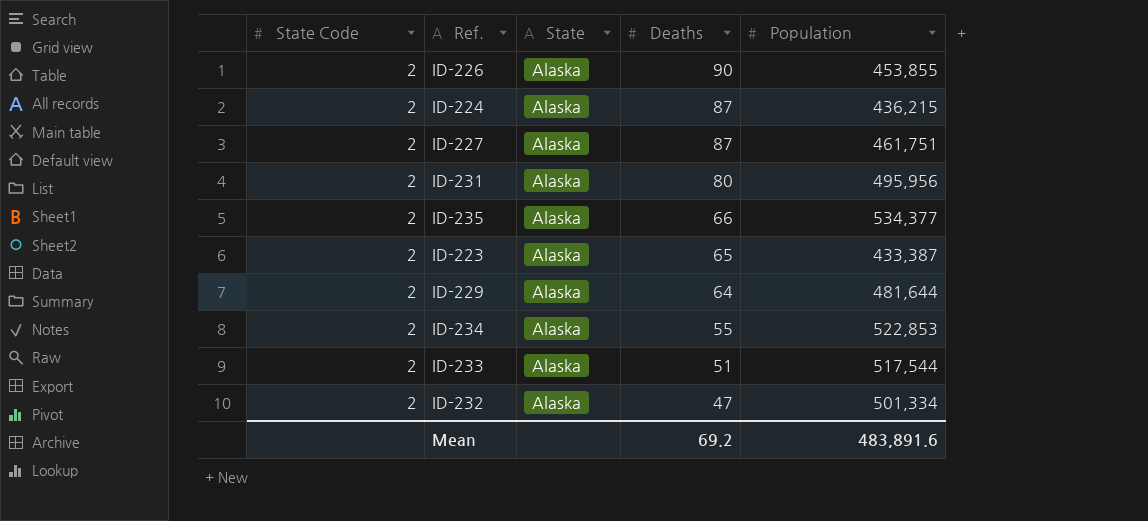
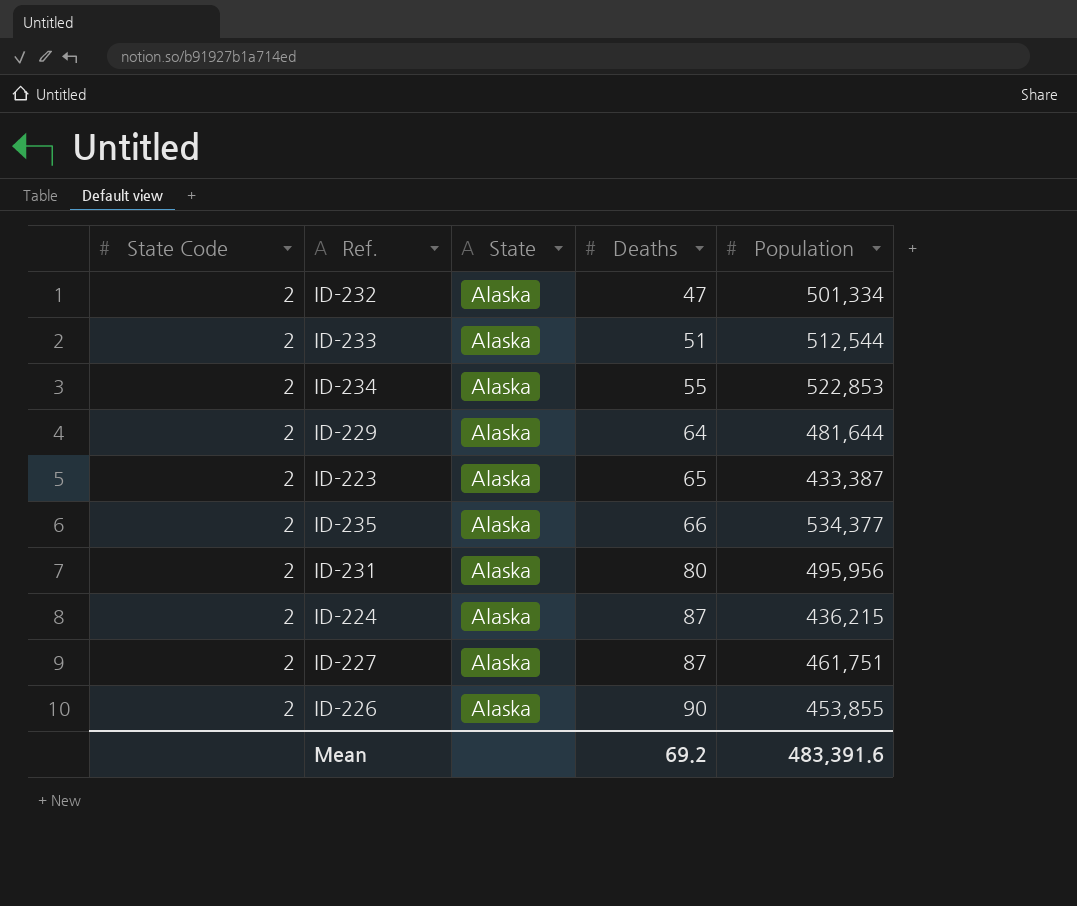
row order: Deaths descending -> Deaths ascending
ID-233 | Population: 517,544 -> 512,544
Mean | Population: 483,891.6 -> 483,391.6

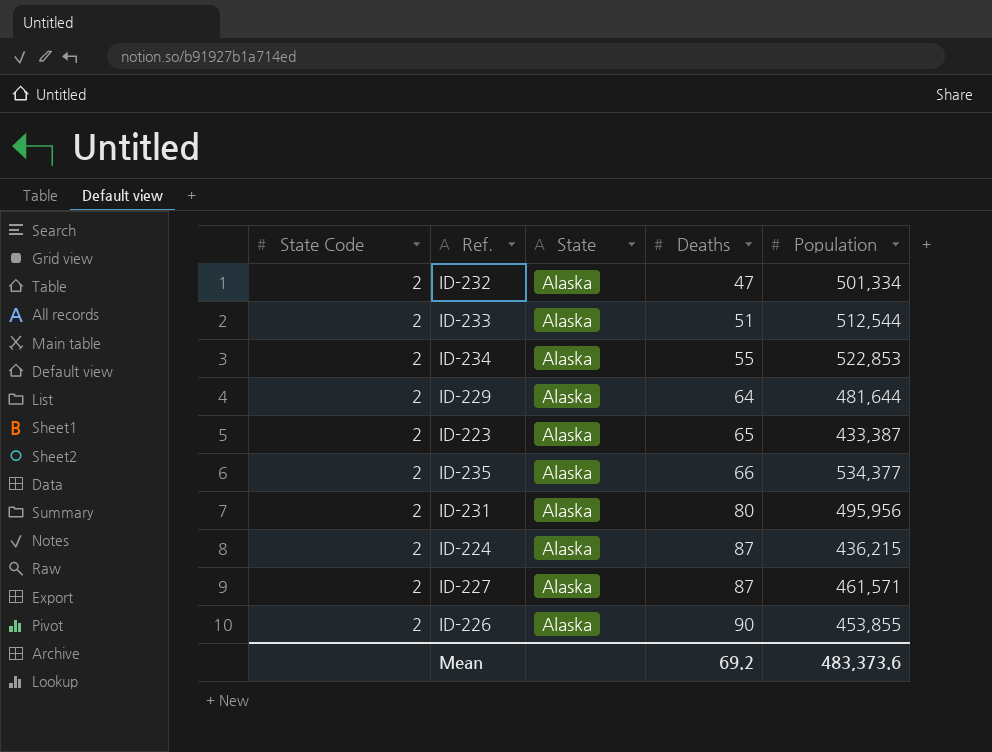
ID-227 | Population: 461,751 -> 461,571
Mean | Population: 483,391.6 -> 483,373.6

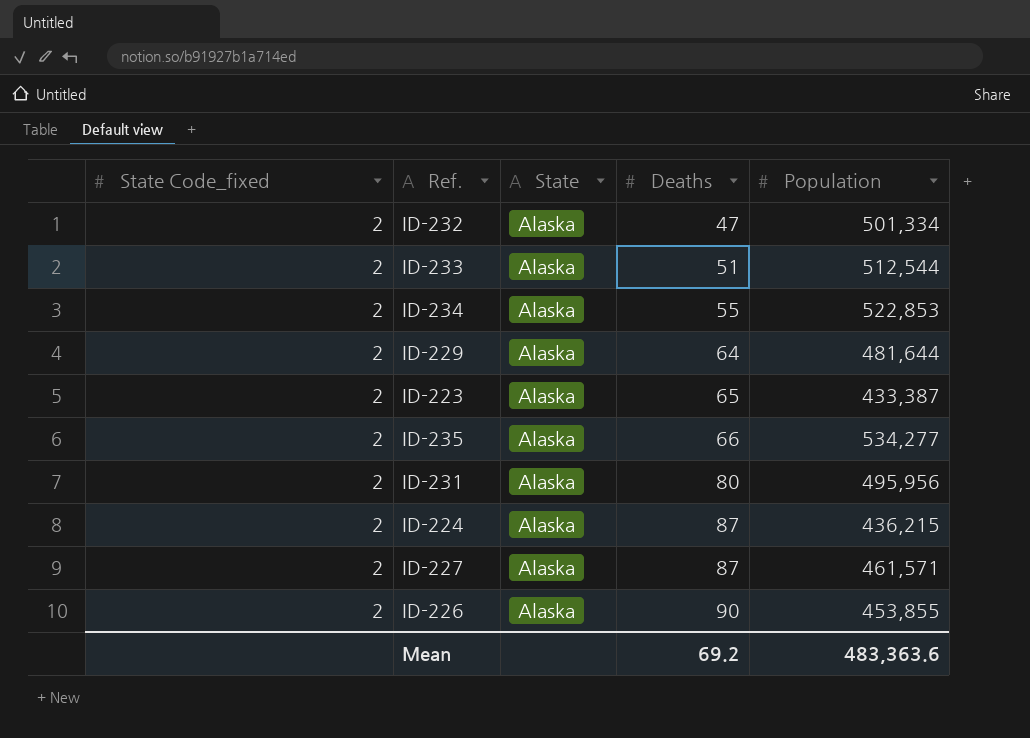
column name: State Code -> State Code_fixed
ID-235 | Population: 534,377 -> 534,277
Mean | Population: 483,373.6 -> 483,363.6

